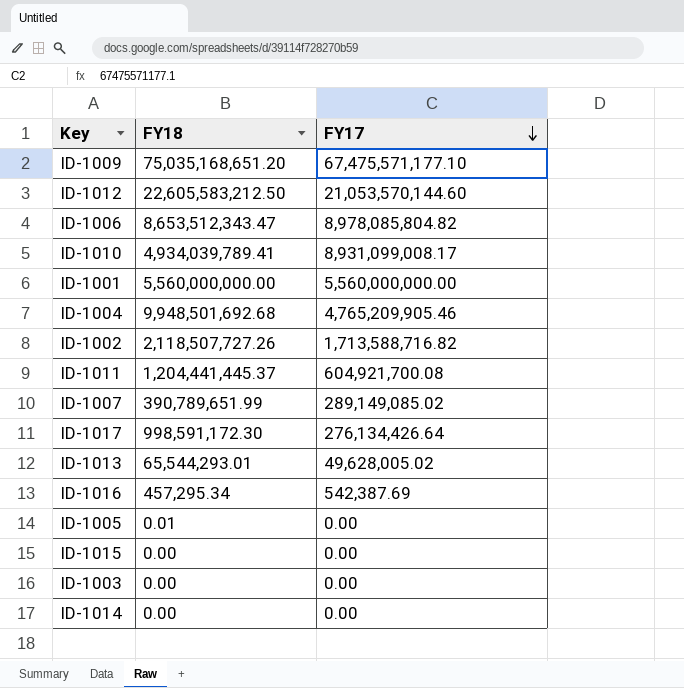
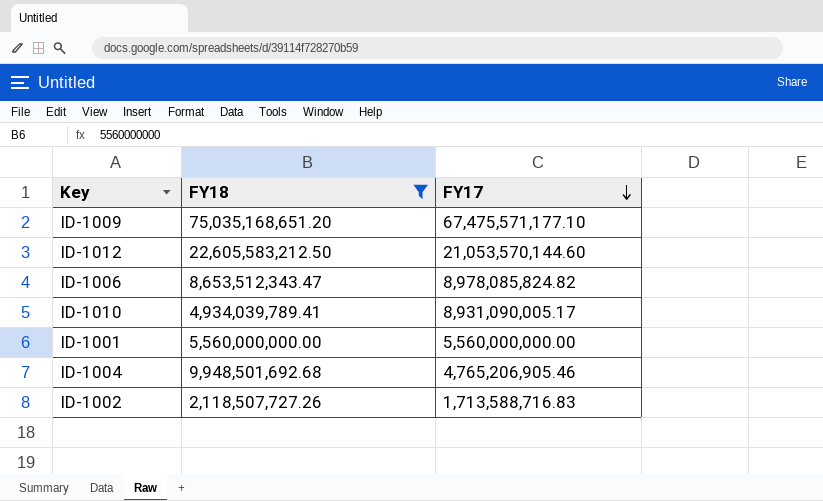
filter: none -> FY18 >= 2,118,507,727.26
ID-1006 | FY17: 8,978,085,804.82 -> 8,978,085,824.82
ID-1010 | FY17: 8,931,099,008.17 -> 8,931,090,005.17
ID-1004 | FY17: 4,765,209,905.46 -> 4,765,206,905.46
ID-1002 | FY17: 1,713,588,716.82 -> 1,713,588,716.83

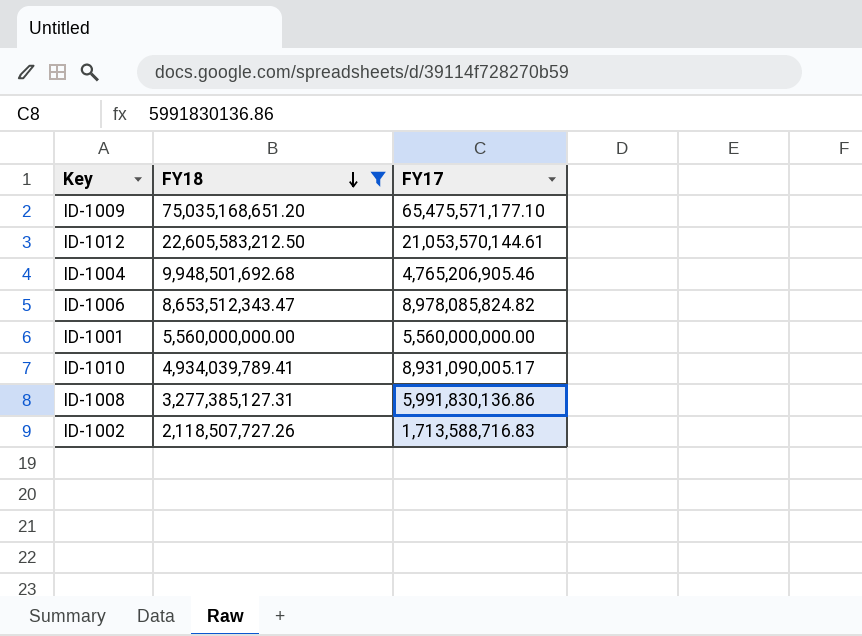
row order: FY17 descending -> FY18 descending
ID-1009 | FY17: 67,475,571,177.10 -> 65,475,571,177.10
ID-1012 | FY17: 21,053,570,144.60 -> 21,053,570,144.61
row ID-1008: none -> 3,277,385,127.31 | 5,991,830,136.86

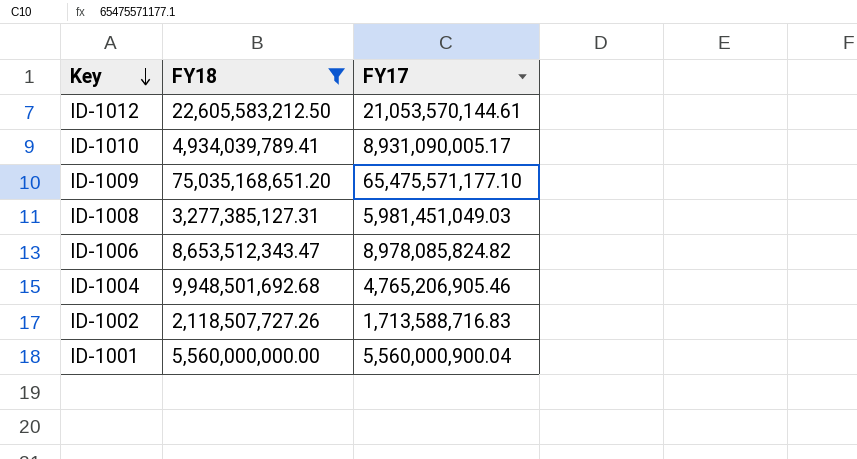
row order: FY18 descending -> Key descending
ID-1008 | FY17: 5,991,830,136.86 -> 5,981,451,049.03
ID-1001 | FY17: 5,560,000,000.00 -> 5,560,000,900.04

